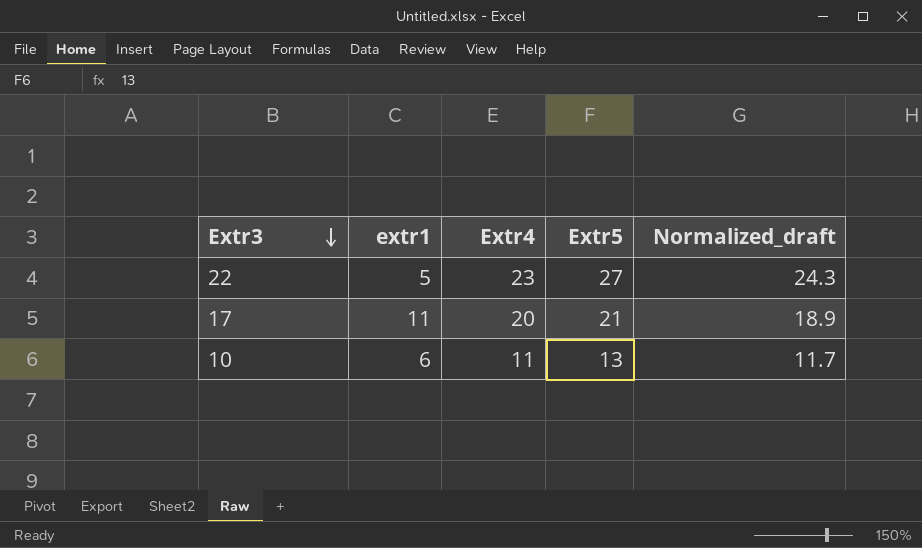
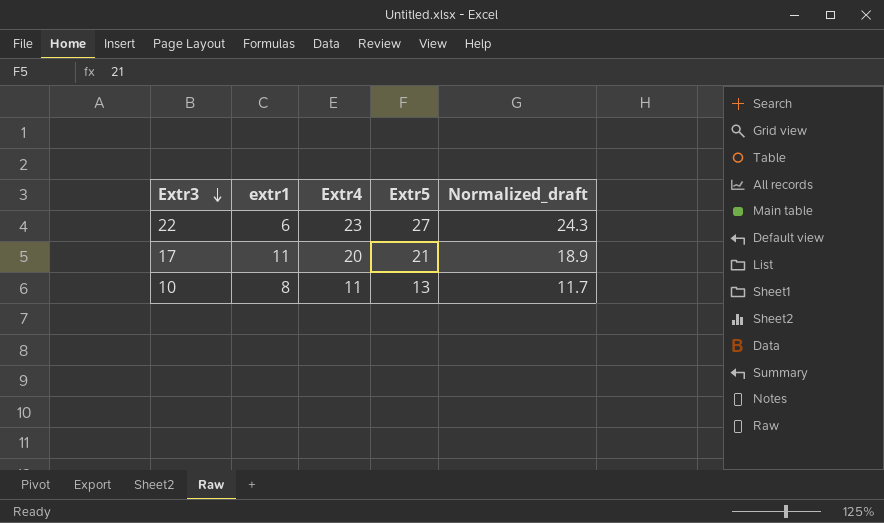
22 | extr1: 5 -> 6
10 | extr1: 6 -> 8

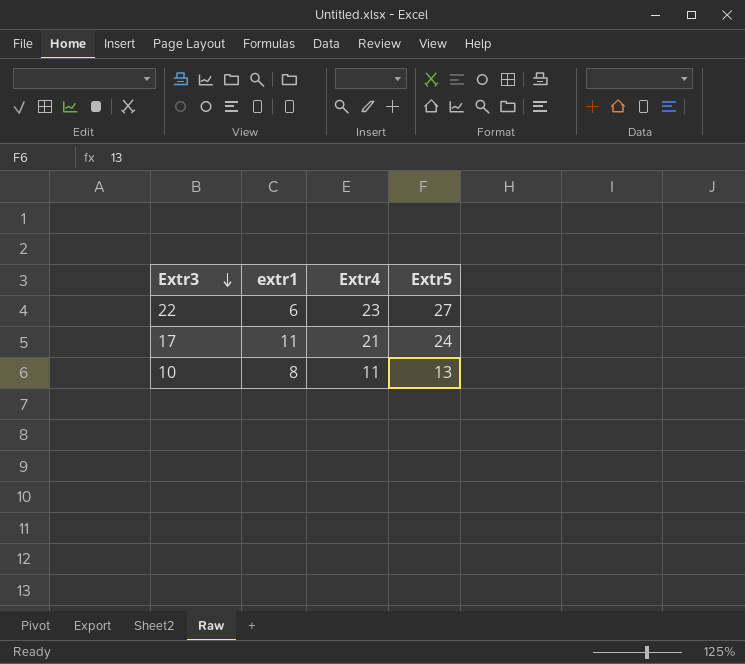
column Normalized_draft | formula: [Extr5] * 0.9 -> none
17 | Extr4: 20 -> 21
17 | Extr5: 21 -> 24

